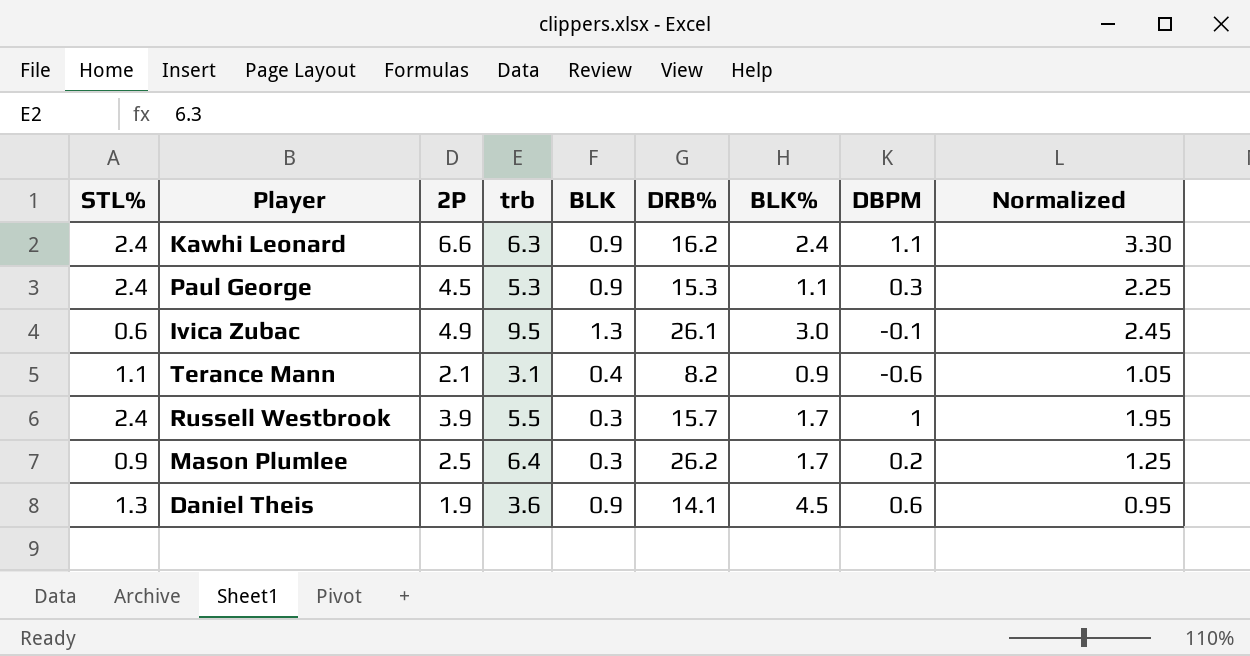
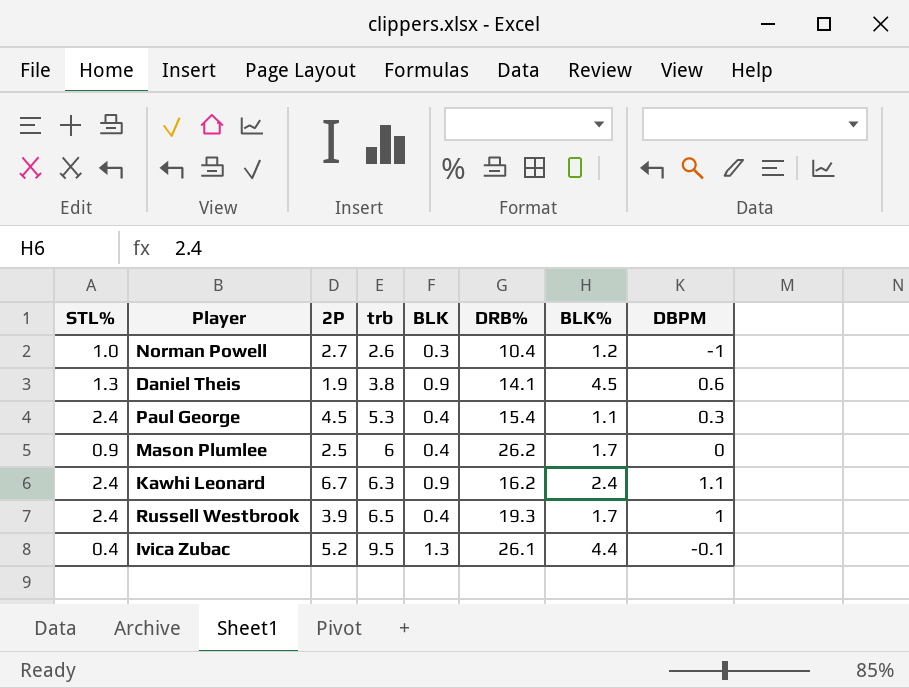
row order: none -> trb ascending
column Normalized | formula: [2P] * 0.5 -> none
row Terance Mann: 1.1 | 2.1 | 3.1 | 0.4 | 8.2 | 0.9 | -0.6 | 1.05 -> none
row Norman Powell: none -> 1.0 | 2.7 | 2.6 | 0.3 | 10.4 | 1.2 | -1
Daniel Theis | trb: 3.6 -> 3.8
Paul George | BLK: 0.9 -> 0.4
Paul George | DRB%: 15.3 -> 15.4
Mason Plumlee | trb: 6.4 -> 6
Mason Plumlee | BLK: 0.3 -> 0.4
Mason Plumlee | DBPM: 0.2 -> 0
Kawhi Leonard | 2P: 6.6 -> 6.7
Russell Westbrook | trb: 5.5 -> 6.5
Russell Westbrook | BLK: 0.3 -> 0.4
Russell Westbrook | DRB%: 15.7 -> 19.3
Ivica Zubac | STL%: 0.6 -> 0.4
Ivica Zubac | 2P: 4.9 -> 5.2
Ivica Zubac | BLK%: 3.0 -> 4.4

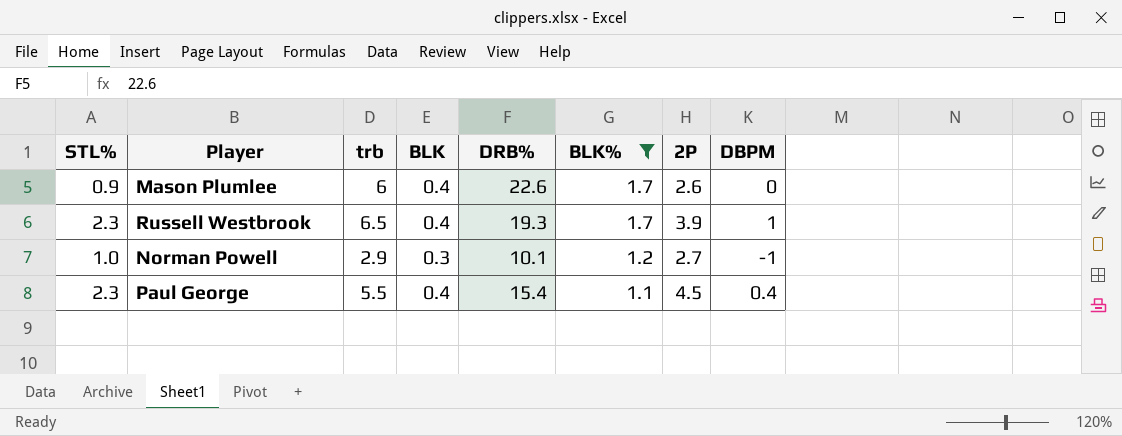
filter: none -> BLK% <= 1.7
row order: trb ascending -> BLK% descending
column 2P | position: 3 -> 7
Mason Plumlee | DRB%: 26.2 -> 22.6
Mason Plumlee | 2P: 2.5 -> 2.6
Russell Westbrook | STL%: 2.4 -> 2.3
Norman Powell | trb: 2.6 -> 2.9
Norman Powell | DRB%: 10.4 -> 10.1
Paul George | STL%: 2.4 -> 2.3
Paul George | trb: 5.3 -> 5.5
Paul George | DBPM: 0.3 -> 0.4

